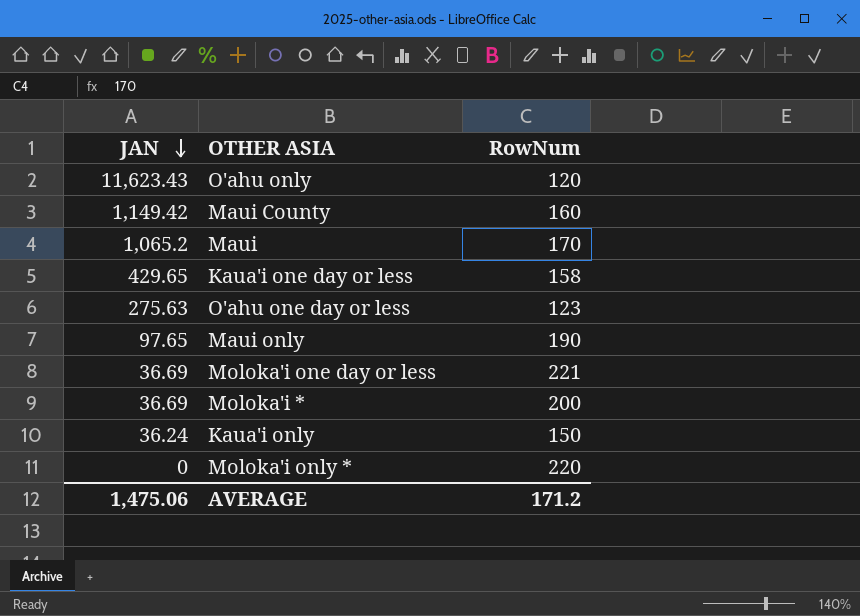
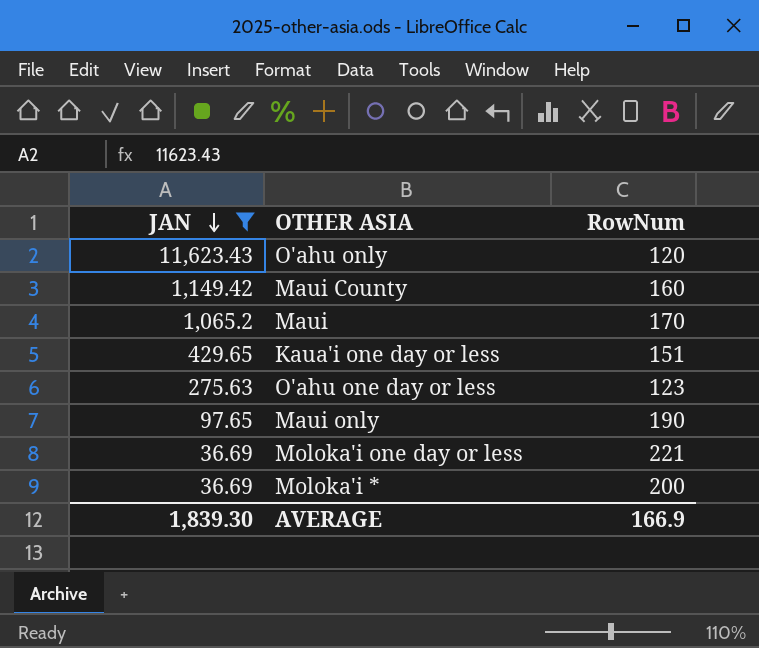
filter: none -> JAN >= 36.69
Kaua'i one day or less | RowNum: 158 -> 151
AVERAGE | JAN: 1,475.06 -> 1,839.30
AVERAGE | RowNum: 171.2 -> 166.9

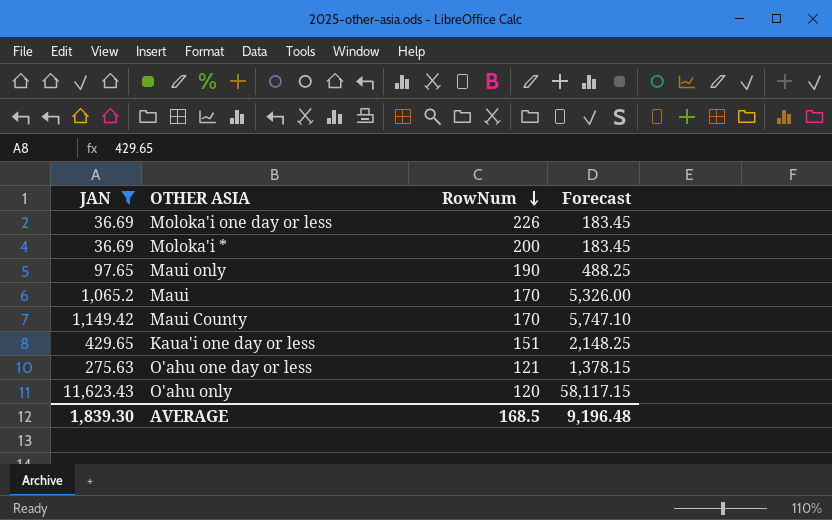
row order: JAN descending -> RowNum descending
column Forecast | formula: none -> [JAN] * 5
Moloka'i one day or less | RowNum: 221 -> 226
Maui County | RowNum: 160 -> 170
O'ahu one day or less | RowNum: 123 -> 121
AVERAGE | RowNum: 166.9 -> 168.5

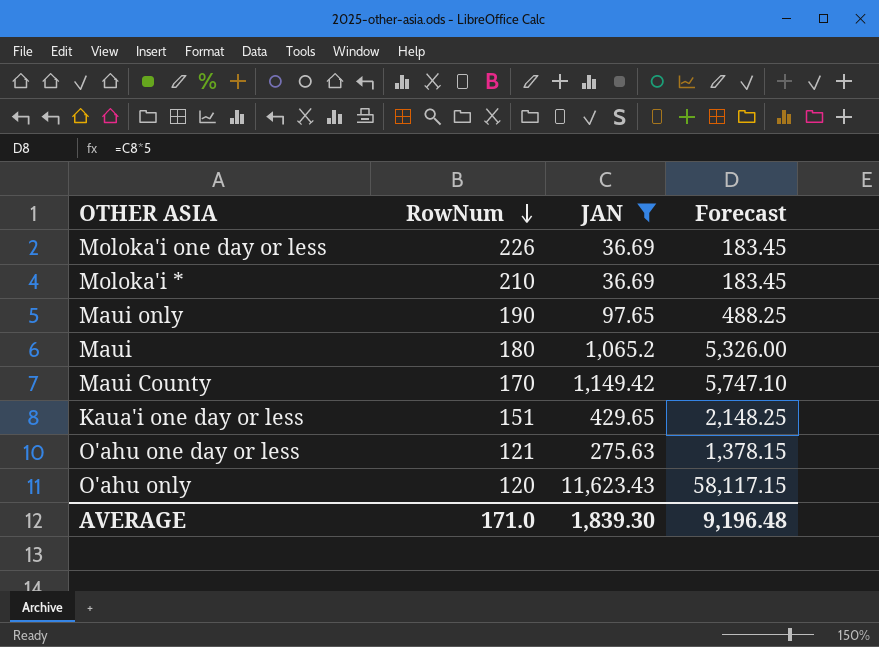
column JAN | position: 1 -> 3
Moloka'i * | RowNum: 200 -> 210
Maui | RowNum: 170 -> 180
AVERAGE | RowNum: 168.5 -> 171.0

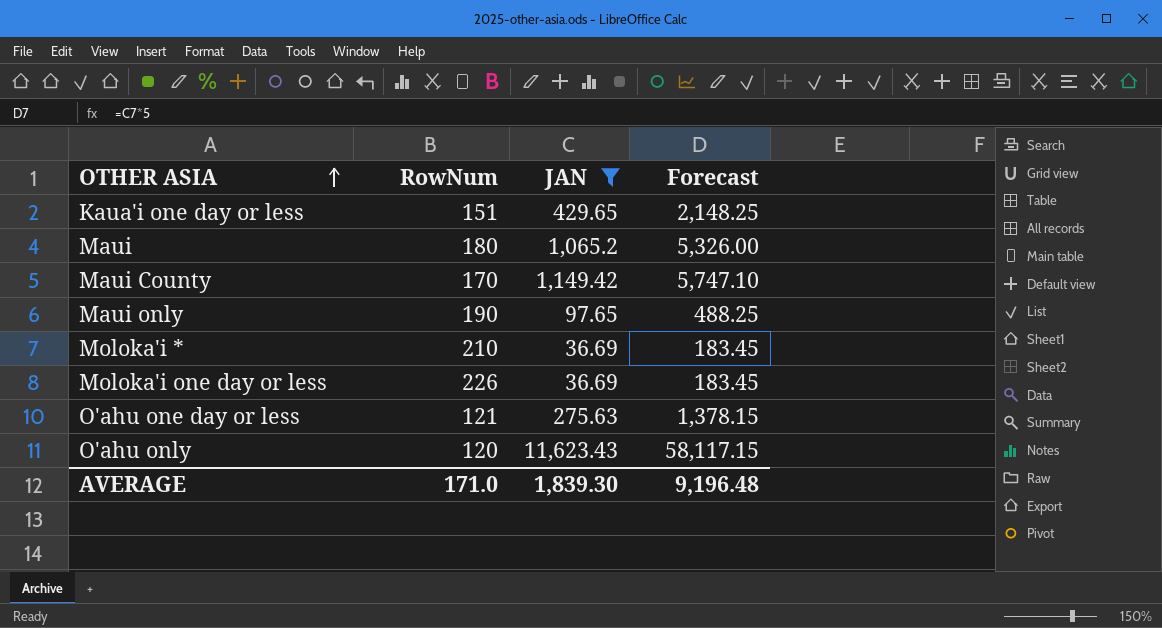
row order: RowNum descending -> OTHER ASIA ascending

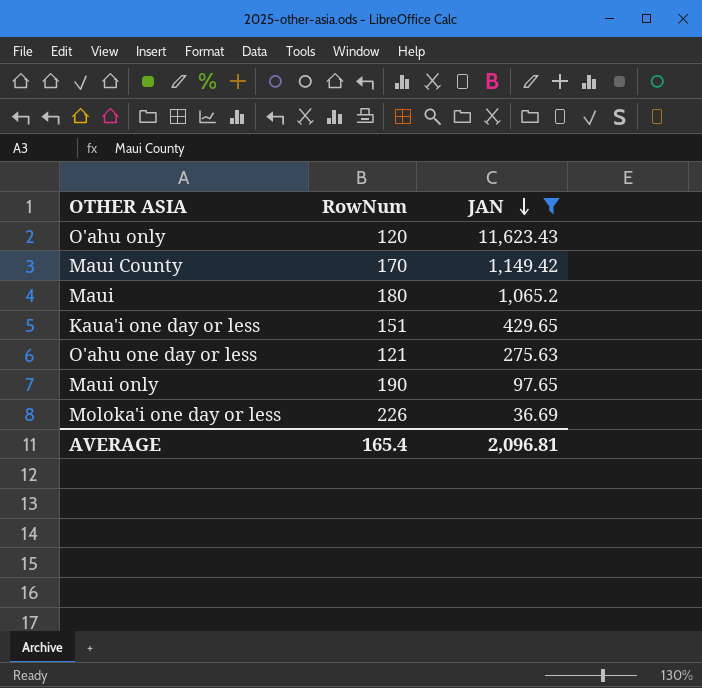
row order: OTHER ASIA ascending -> JAN descending
column Forecast | formula: [JAN] * 5 -> none
row Moloka'i *: 210 | 36.69 | 183.45 -> none
AVERAGE | RowNum: 171.0 -> 165.4
AVERAGE | JAN: 1,839.30 -> 2,096.81

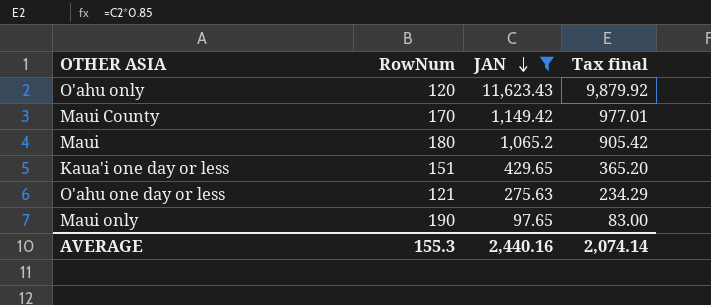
column Tax final | formula: none -> [JAN] * 0.85
row Moloka'i one day or less: 226 | 36.69 -> none
AVERAGE | RowNum: 165.4 -> 155.3
AVERAGE | JAN: 2,096.81 -> 2,440.16

